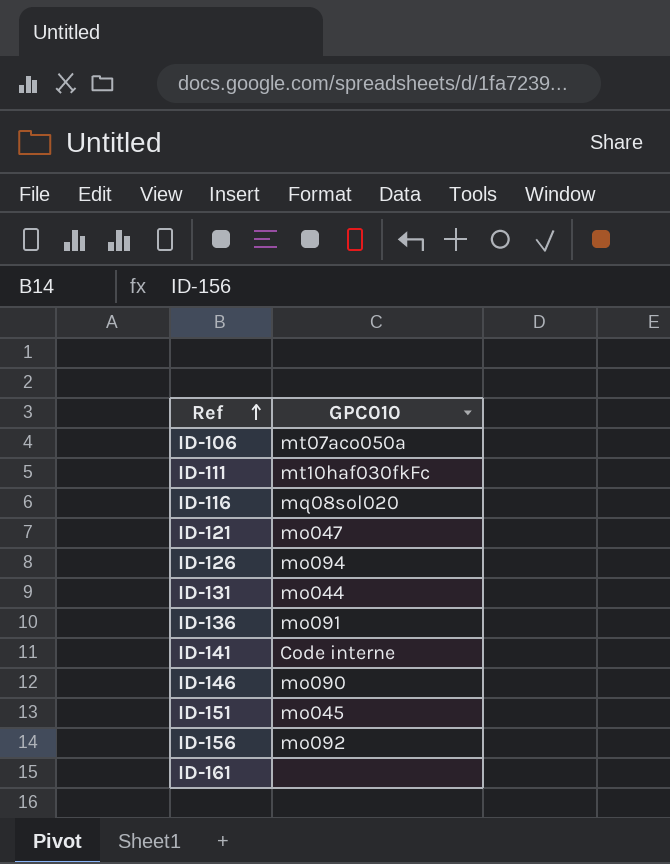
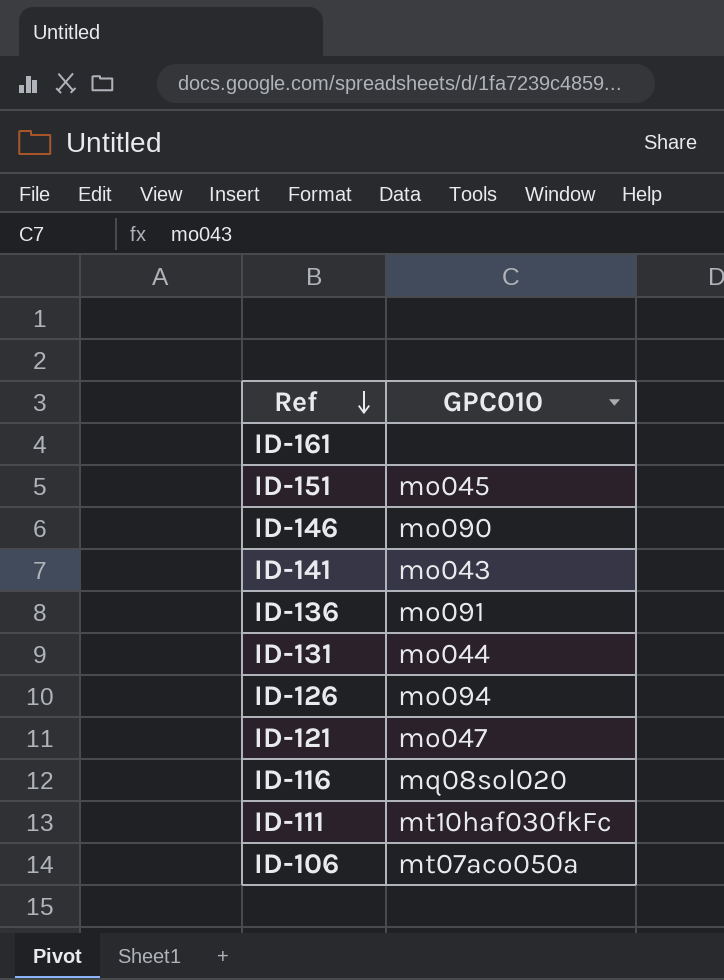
row order: Ref ascending -> Ref descending
row ID-156: mo092 -> none
ID-141 | GPC010: Code interne -> mo043

